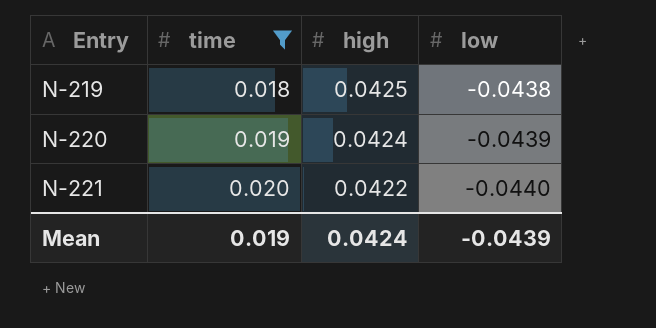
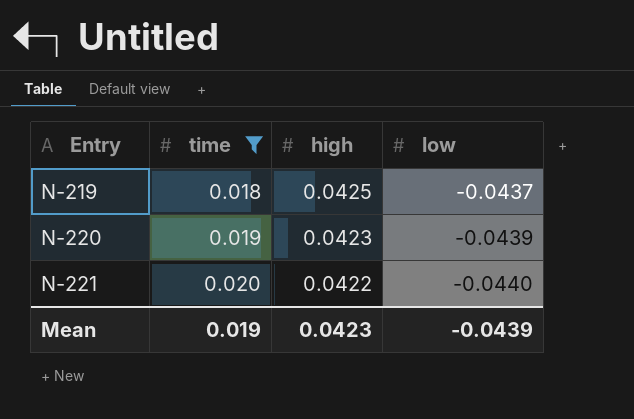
N-219 | low: -0.0438 -> -0.0437
N-220 | high: 0.0424 -> 0.0423
Mean | high: 0.0424 -> 0.0423

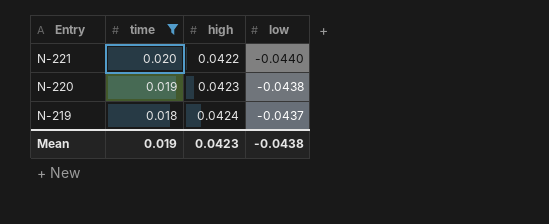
row order: Entry ascending -> Entry descending
N-220 | low: -0.0439 -> -0.0438
N-219 | high: 0.0425 -> 0.0424
Mean | low: -0.0439 -> -0.0438

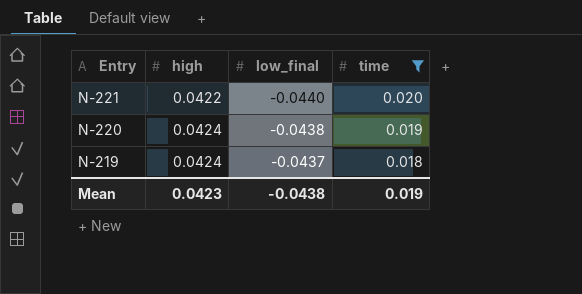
column name: low -> low_final
column time | position: 2 -> 4
N-220 | high: 0.0423 -> 0.0424

